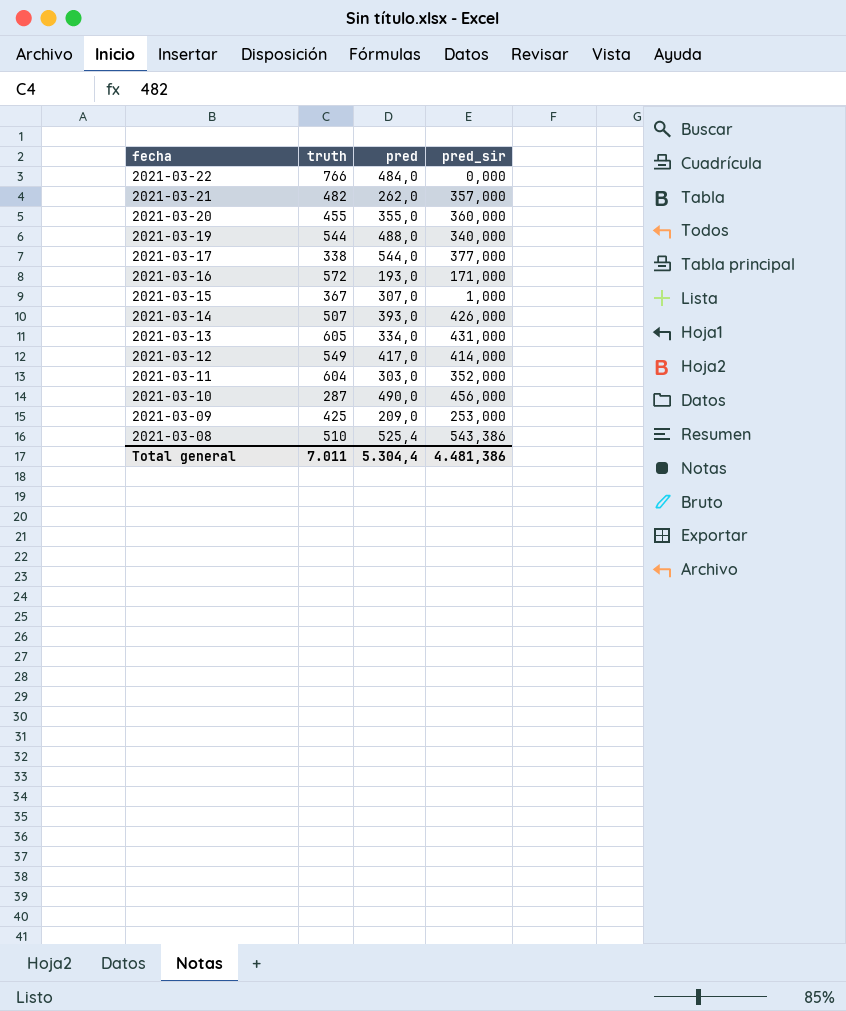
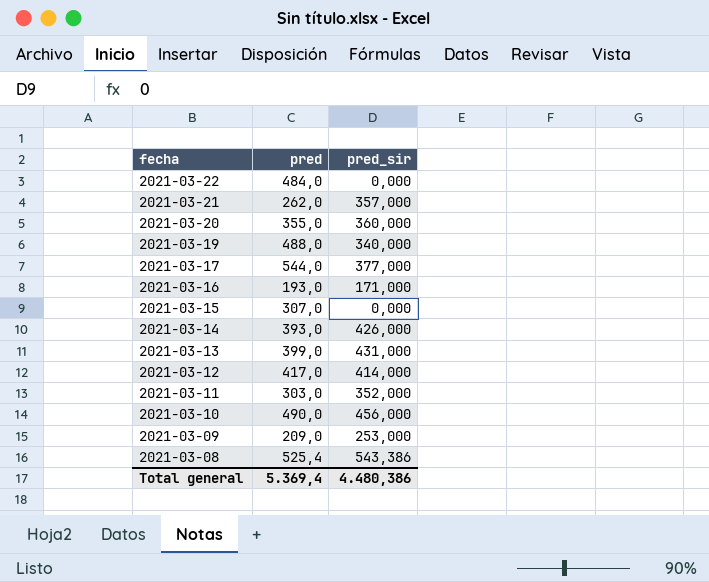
column truth | position: 2 -> none
2021-03-15 | pred_sir: 1,000 -> 0,000
2021-03-13 | pred: 334,0 -> 399,0
Total general | pred: 5.304,4 -> 5.369,4
Total general | pred_sir: 4.481,386 -> 4.480,386

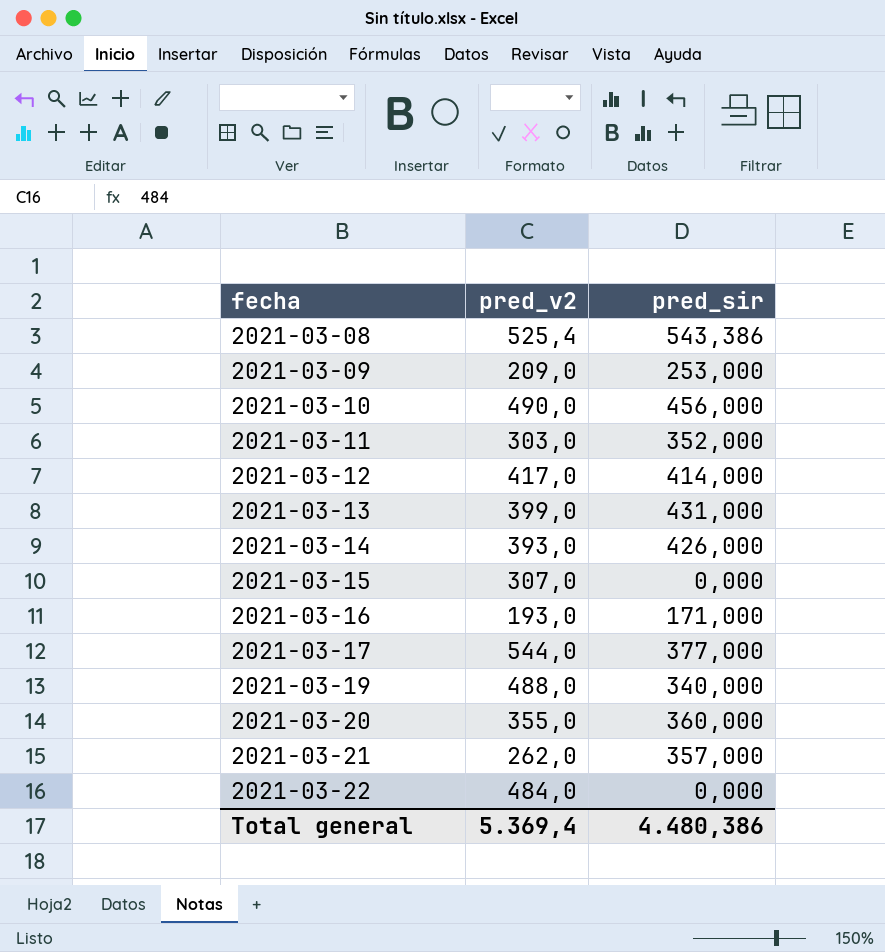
row order: fecha descending -> fecha ascending
column name: pred -> pred_v2

